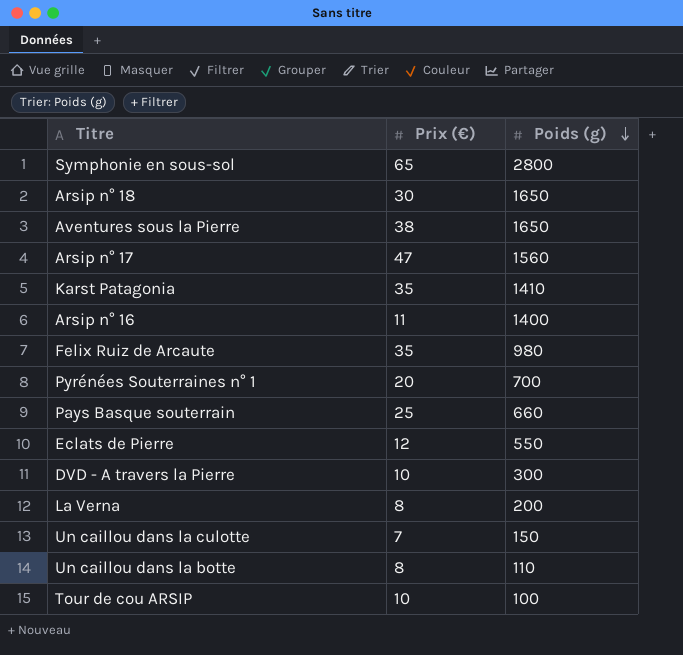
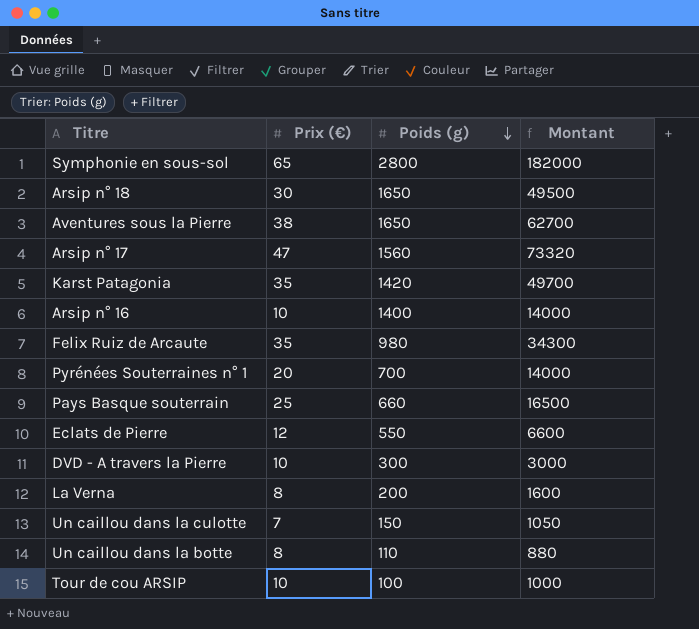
column Montant | formula: none -> [Prix (€)] * [Poids (g)]
Karst Patagonia | Poids (g): 1410 -> 1420
Arsip n° 16 | Prix (€): 11 -> 10

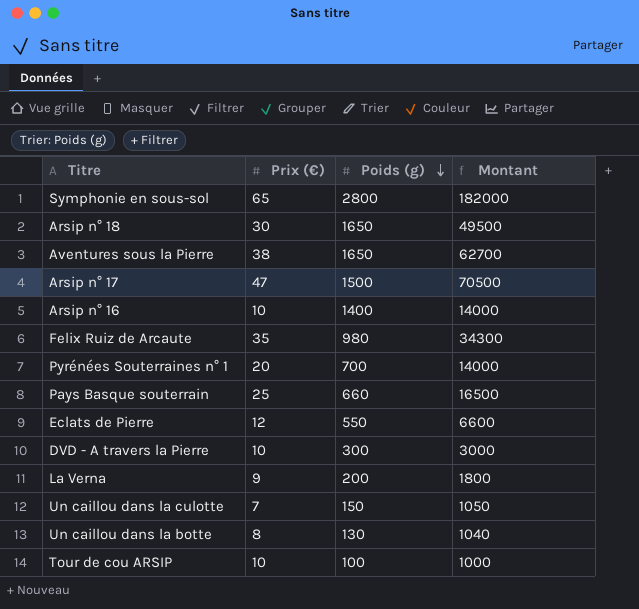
row Karst Patagonia: 35 | 1420 | 49700 -> none
Arsip n° 17 | Poids (g): 1560 -> 1500
Arsip n° 17 | Montant: 73320 -> 70500
La Verna | Prix (€): 8 -> 9
La Verna | Montant: 1600 -> 1800
Un caillou dans la botte | Poids (g): 110 -> 130
Un caillou dans la botte | Montant: 880 -> 1040

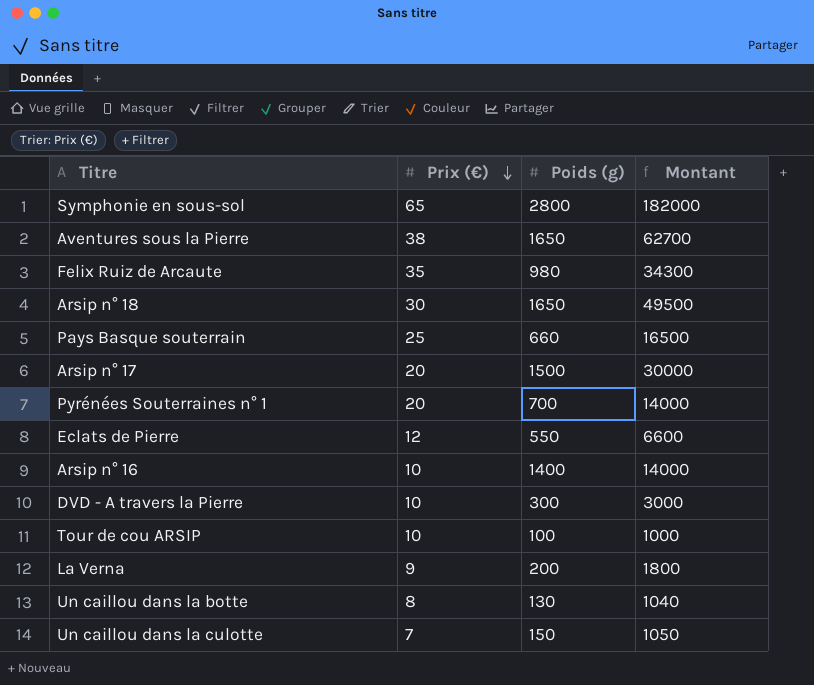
row order: Poids (g) descending -> Prix (€) descending
Arsip n° 17 | Prix (€): 47 -> 20
Arsip n° 17 | Montant: 70500 -> 30000

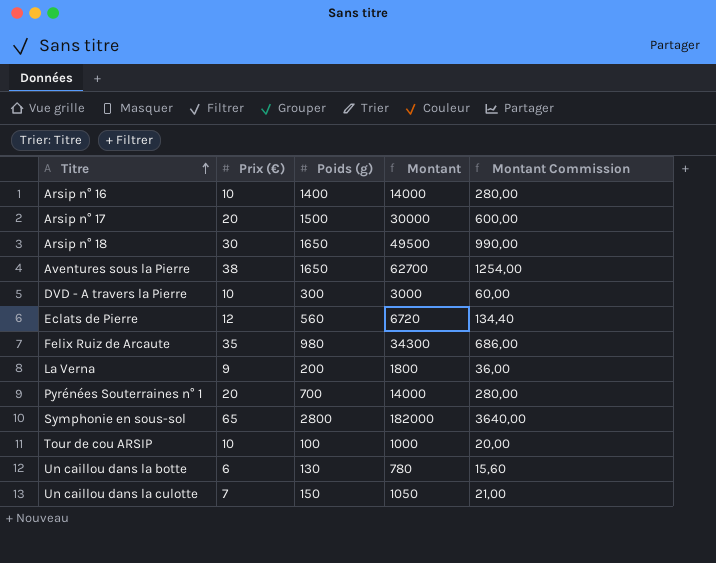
row order: Prix (€) descending -> Titre ascending
column Montant Commission | formula: none -> [Montant] * 0,02
row Pays Basque souterrain: 25 | 660 | 16500 -> none
Eclats de Pierre | Poids (g): 550 -> 560
Eclats de Pierre | Montant: 6600 -> 6720
Un caillou dans la botte | Prix (€): 8 -> 6
Un caillou dans la botte | Montant: 1040 -> 780

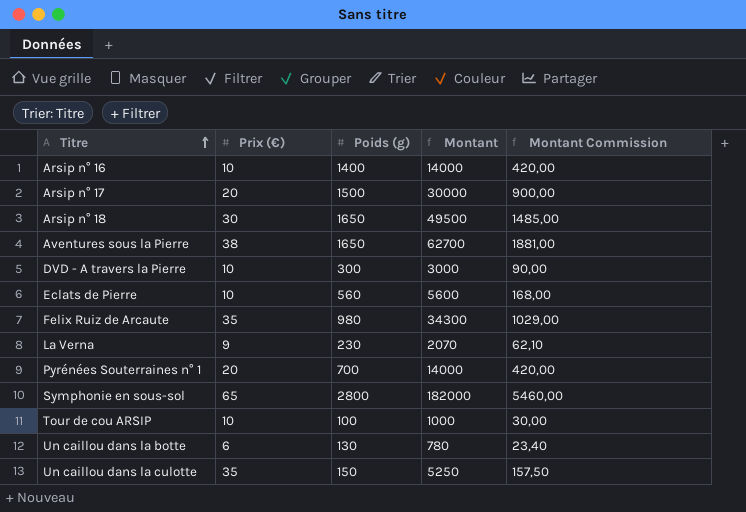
column Montant Commission | formula: [Montant] * 0,02 -> [Montant] * 0,03
Eclats de Pierre | Prix (€): 12 -> 10
Eclats de Pierre | Montant: 6720 -> 5600
La Verna | Poids (g): 200 -> 230
La Verna | Montant: 1800 -> 2070
Un caillou dans la culotte | Prix (€): 7 -> 35
Un caillou dans la culotte | Montant: 1050 -> 5250

